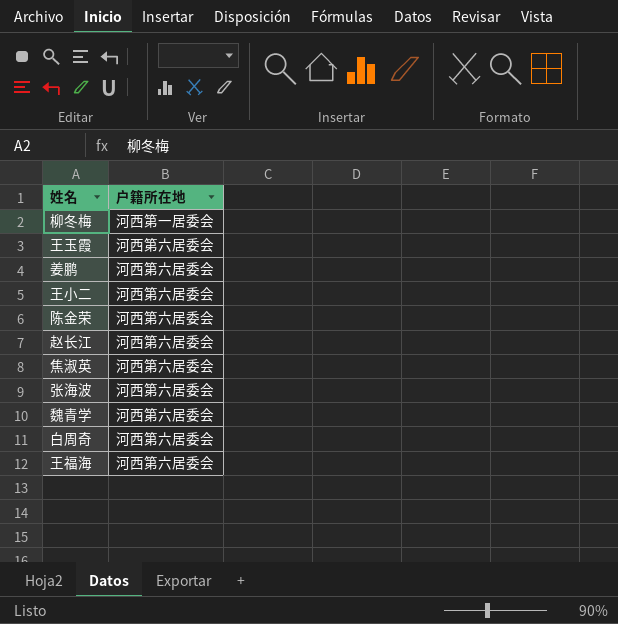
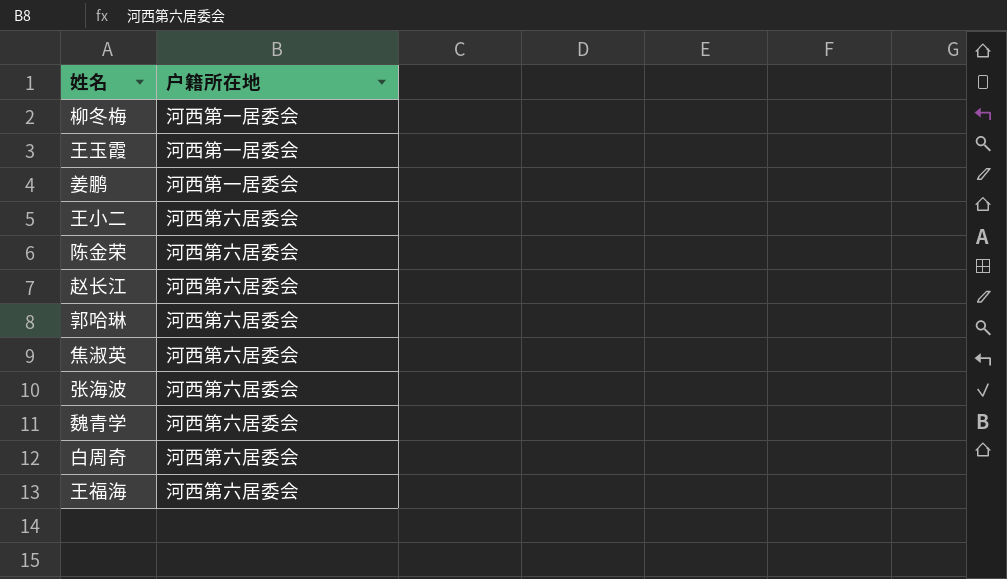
王玉霞 | 户籍所在地: 河西第六居委会 -> 河西第一居委会
姜鹏 | 户籍所在地: 河西第六居委会 -> 河西第一居委会
row 郭哈琳: none -> 河西第六居委会

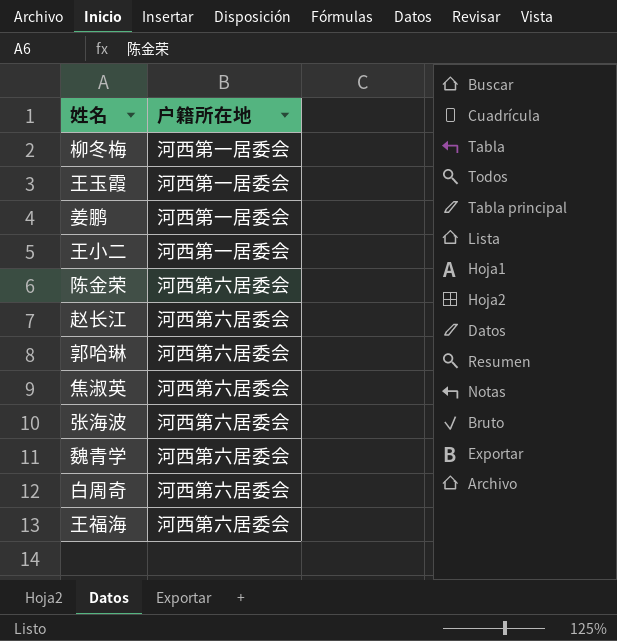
王小二 | 户籍所在地: 河西第六居委会 -> 河西第一居委会

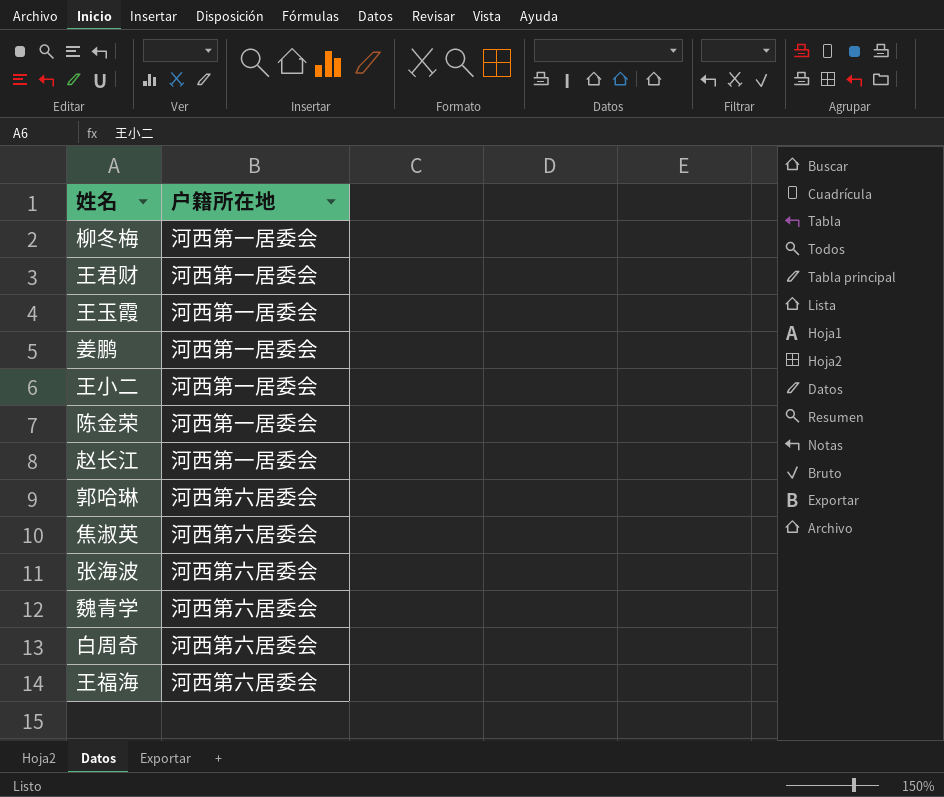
row 王君财: none -> 河西第一居委会
陈金荣 | 户籍所在地: 河西第六居委会 -> 河西第一居委会
赵长江 | 户籍所在地: 河西第六居委会 -> 河西第一居委会

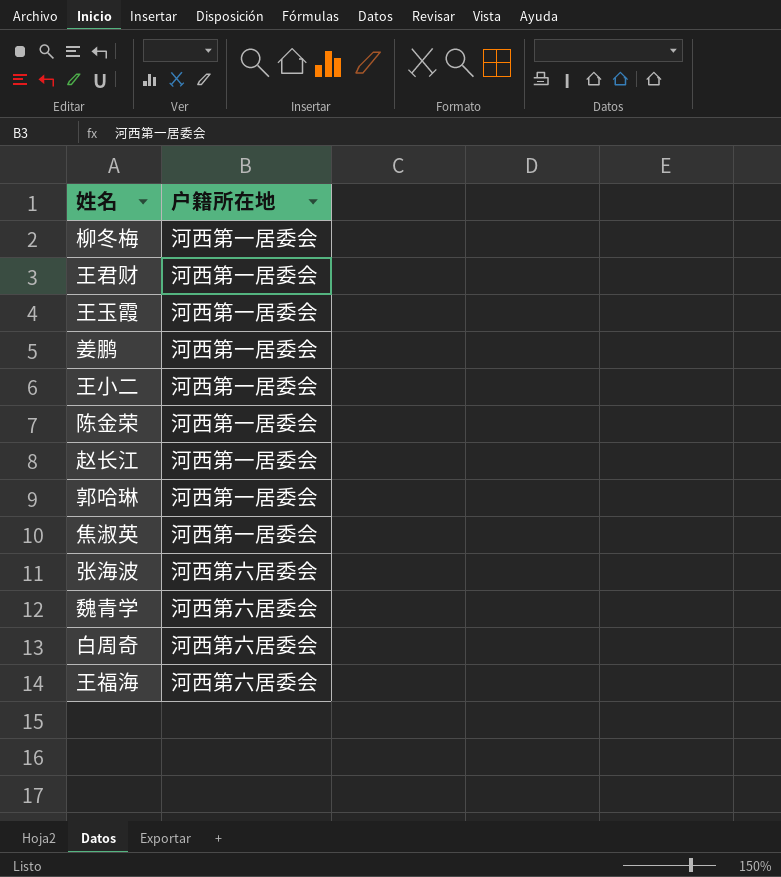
郭哈琳 | 户籍所在地: 河西第六居委会 -> 河西第一居委会
焦淑英 | 户籍所在地: 河西第六居委会 -> 河西第一居委会

